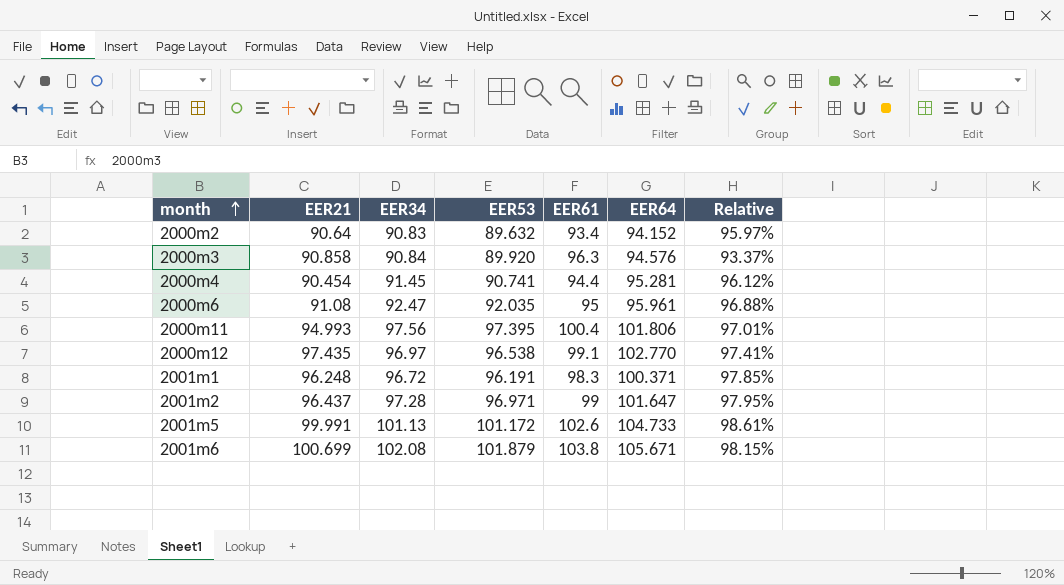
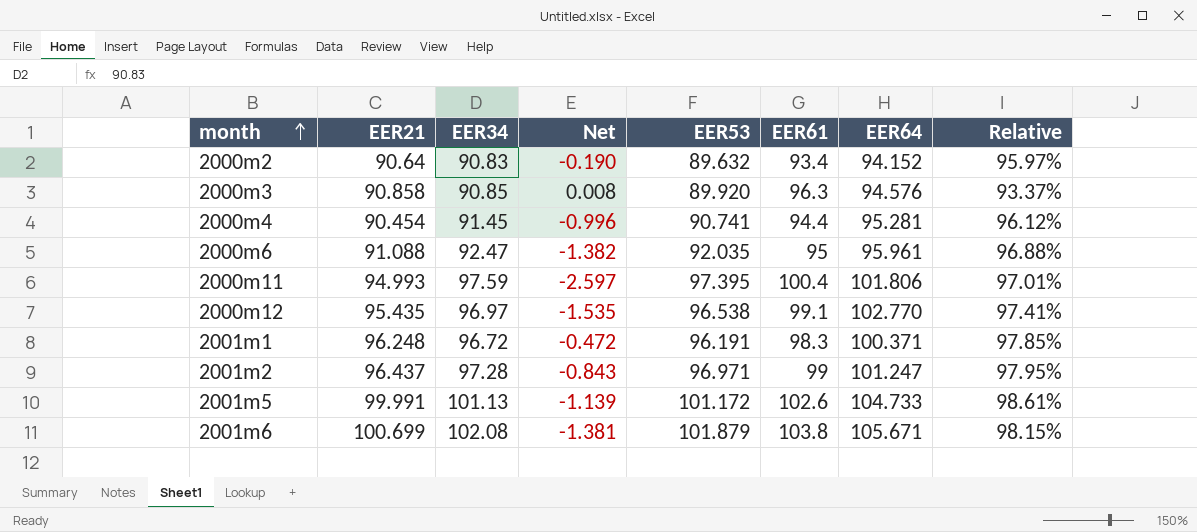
column Net | formula: none -> [EER21] - [EER34]
2000m3 | EER34: 90.84 -> 90.85
2000m6 | EER21: 91.08 -> 91.088
2000m11 | EER34: 97.56 -> 97.59
2000m12 | EER21: 97.435 -> 95.435
2001m2 | EER64: 101.647 -> 101.247

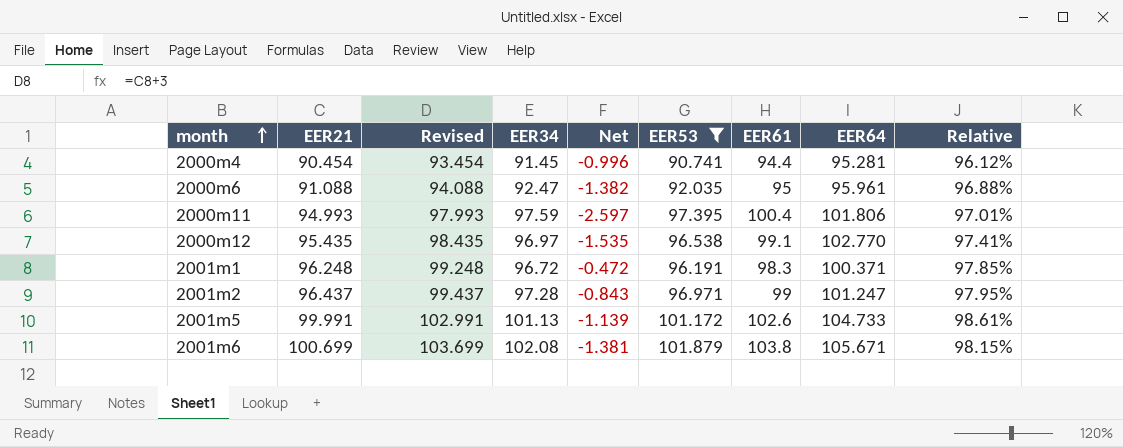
filter: none -> EER53 >= 90.741
column Revised | formula: none -> [EER21] + 3

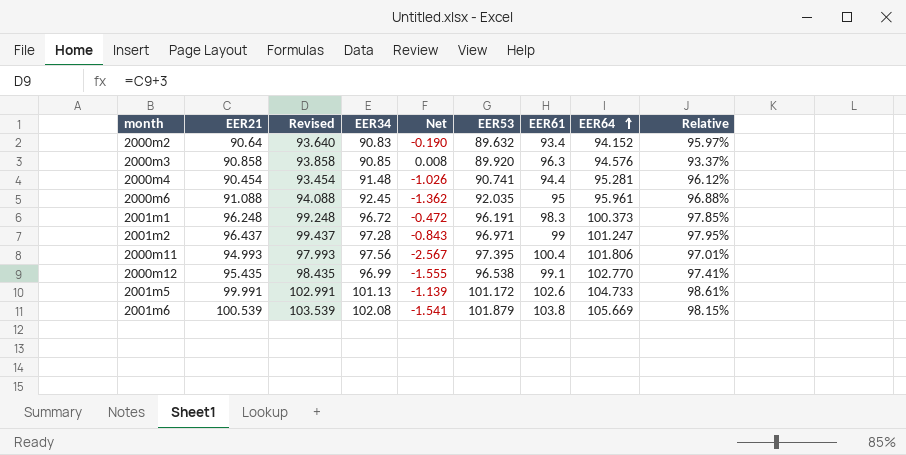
filter: EER53 >= 90.741 -> none
row order: month ascending -> EER64 ascending
2000m4 | EER34: 91.45 -> 91.48
2000m4 | Net: -0.996 -> -1.026
2000m6 | EER34: 92.47 -> 92.45
2000m6 | Net: -1.382 -> -1.362
2001m1 | EER64: 100.371 -> 100.373
2000m11 | EER34: 97.59 -> 97.56
2000m11 | Net: -2.597 -> -2.567
2000m12 | EER34: 96.97 -> 96.99
2000m12 | Net: -1.535 -> -1.555
2001m6 | EER21: 100.699 -> 100.539
2001m6 | Revised: 103.699 -> 103.539
2001m6 | Net: -1.381 -> -1.541
2001m6 | EER64: 105.671 -> 105.669

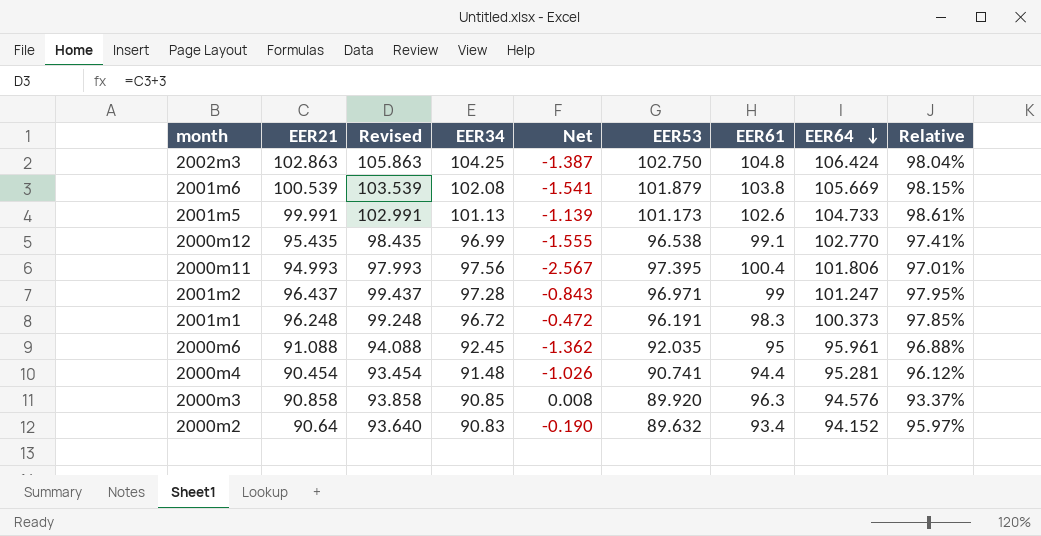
row order: EER64 ascending -> EER64 descending
row 2002m3: none -> 102.863 | 105.863 | 104.25 | -1.387 | 102.750 | 104.8 | 106.424 | 98.04%
2001m5 | EER53: 101.172 -> 101.173

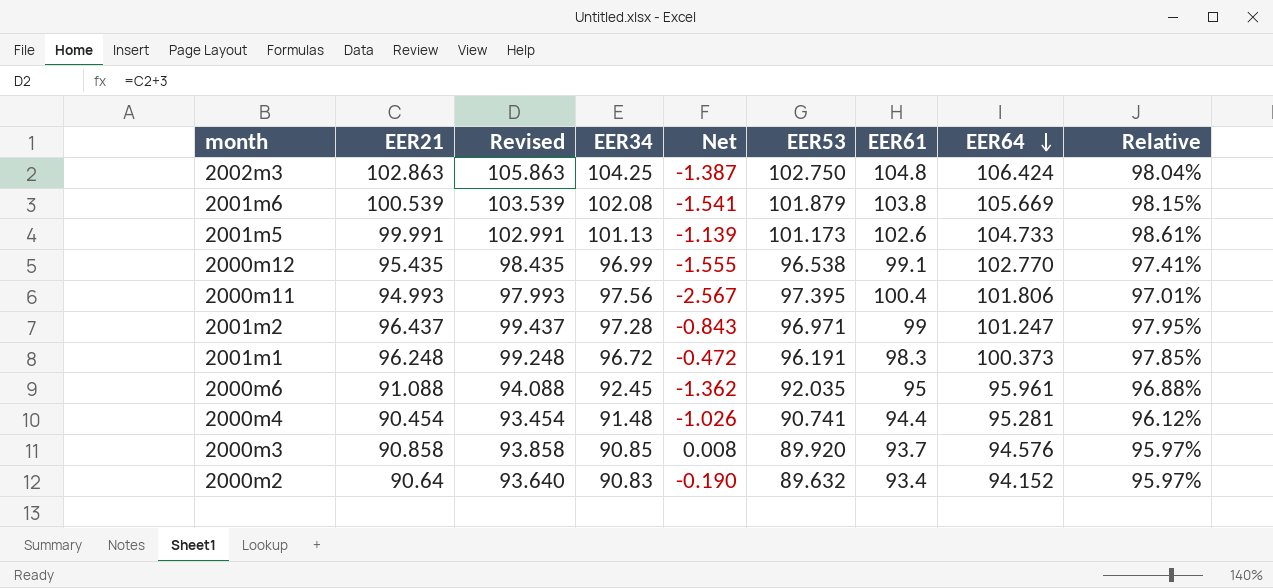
2000m3 | EER61: 96.3 -> 93.7
2000m3 | Relative: 93.37% -> 95.97%

